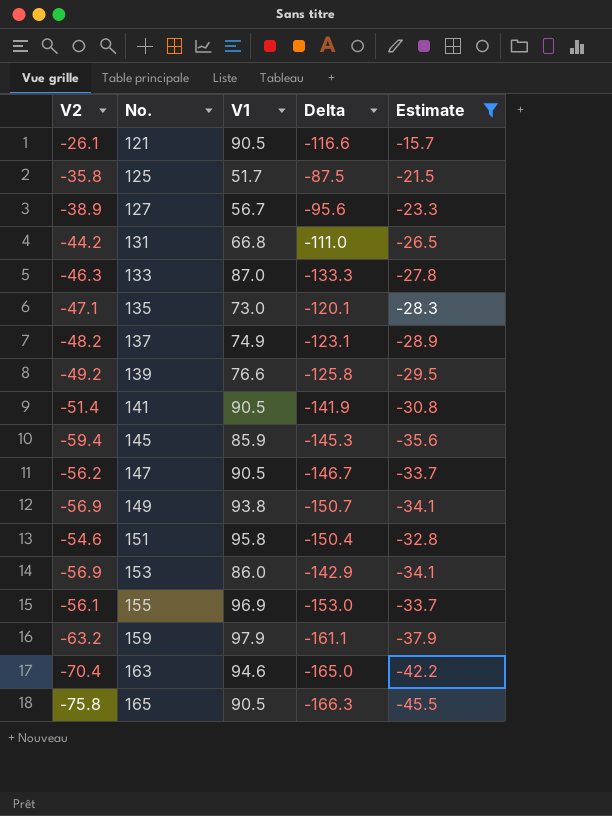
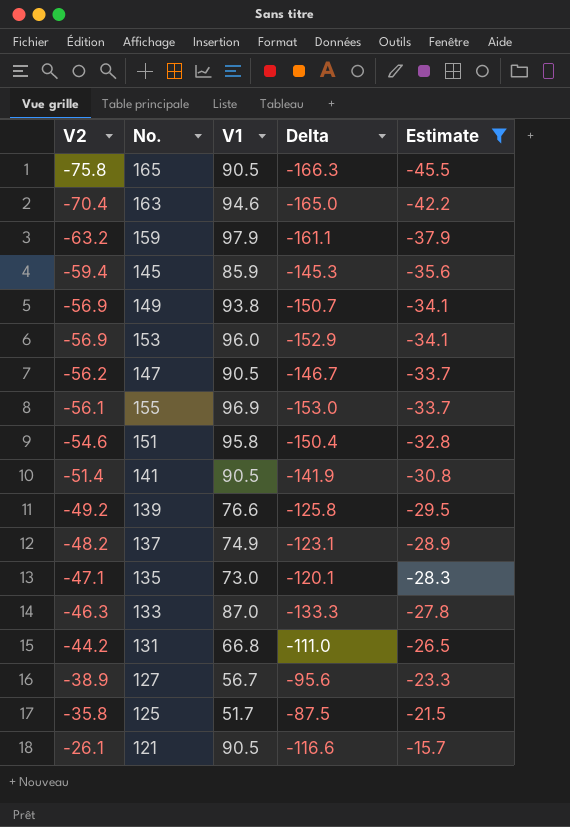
row order: No. ascending -> V2 ascending
153 | V1: 86.0 -> 96.0
153 | Delta: -142.9 -> -152.9

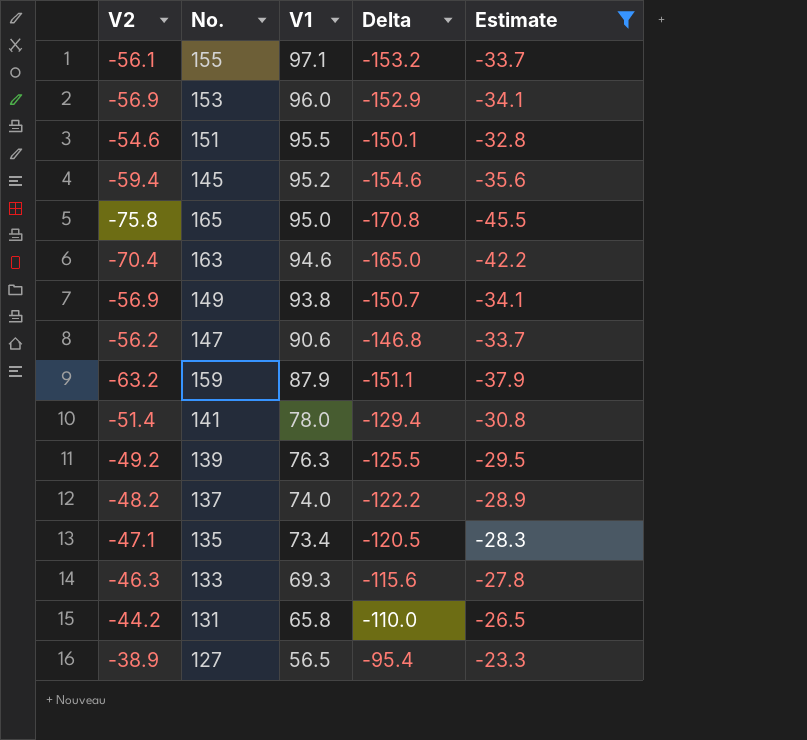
row order: V2 ascending -> V1 descending
row 125: -35.8 | 51.7 | -87.5 | -21.5 -> none
row 121: -26.1 | 90.5 | -116.6 | -15.7 -> none
155 | V1: 96.9 -> 97.1
155 | Delta: -153.0 -> -153.2
151 | V1: 95.8 -> 95.5
151 | Delta: -150.4 -> -150.1
145 | V1: 85.9 -> 95.2
145 | Delta: -145.3 -> -154.6
165 | V1: 90.5 -> 95.0
165 | Delta: -166.3 -> -170.8
147 | V1: 90.5 -> 90.6
147 | Delta: -146.7 -> -146.8
159 | V1: 97.9 -> 87.9
159 | Delta: -161.1 -> -151.1
141 | V1: 90.5 -> 78.0
141 | Delta: -141.9 -> -129.4
139 | V1: 76.6 -> 76.3
139 | Delta: -125.8 -> -125.5
137 | V1: 74.9 -> 74.0
137 | Delta: -123.1 -> -122.2
135 | V1: 73.0 -> 73.4
135 | Delta: -120.1 -> -120.5
133 | V1: 87.0 -> 69.3
133 | Delta: -133.3 -> -115.6
131 | V1: 66.8 -> 65.8
131 | Delta: -111.0 -> -110.0
127 | V1: 56.7 -> 56.5
127 | Delta: -95.6 -> -95.4

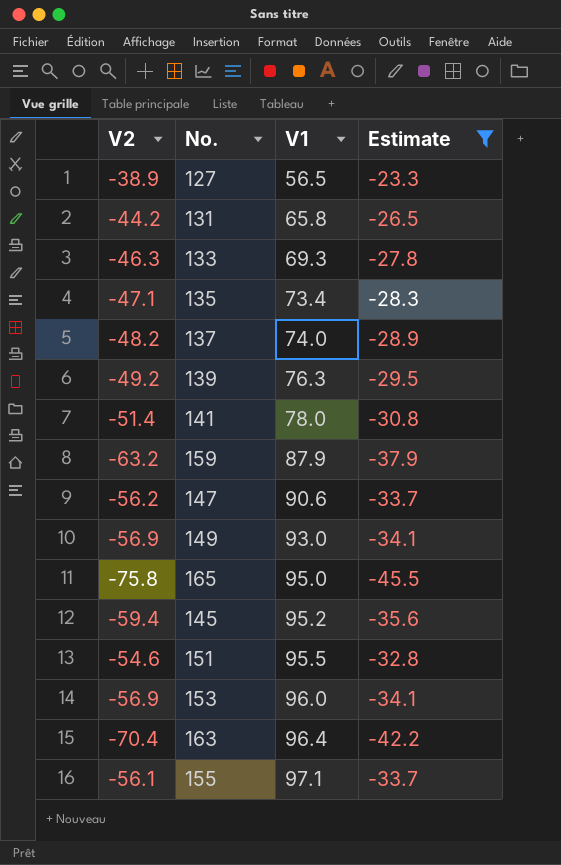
row order: V1 descending -> V1 ascending
column Delta | formula: [V2] - [V1] -> none
149 | V1: 93.8 -> 93.0
163 | V1: 94.6 -> 96.4

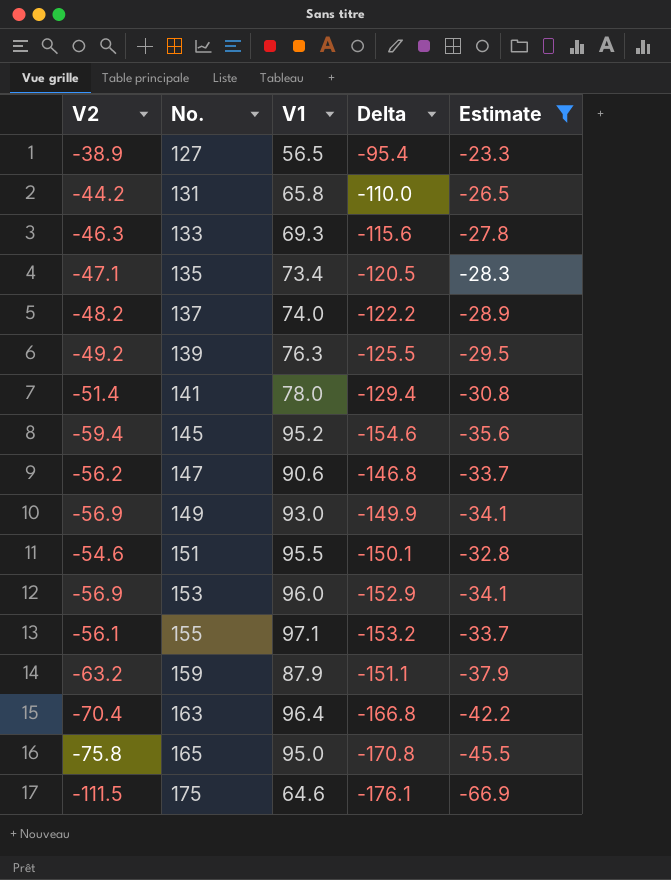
row order: V1 ascending -> No. ascending
column Delta | formula: none -> [V2] - [V1]
row 175: none -> -111.5 | 64.6 | -176.1 | -66.9

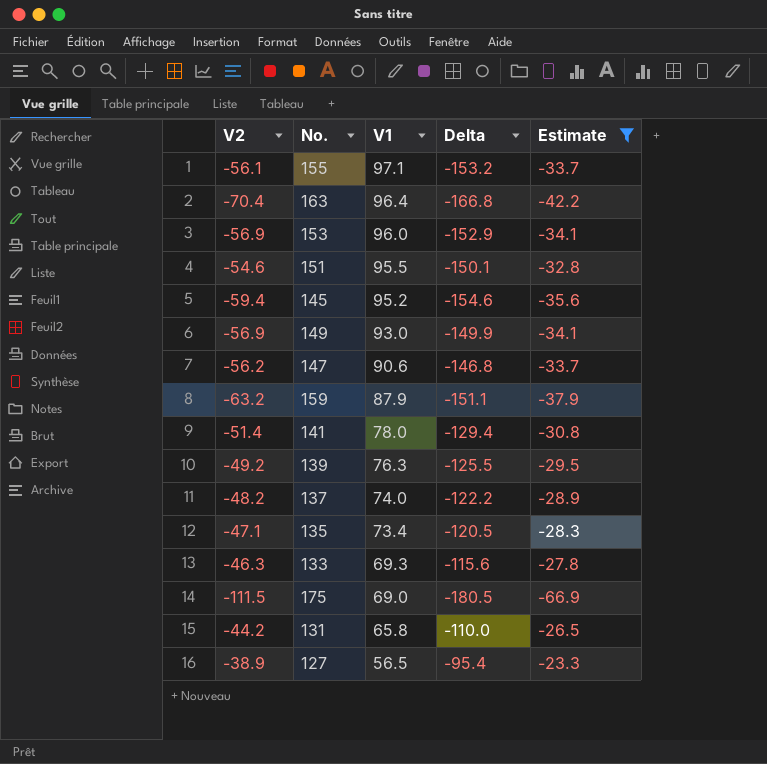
row order: No. ascending -> V1 descending
row 165: -75.8 | 95.0 | -170.8 | -45.5 -> none
175 | V1: 64.6 -> 69.0
175 | Delta: -176.1 -> -180.5

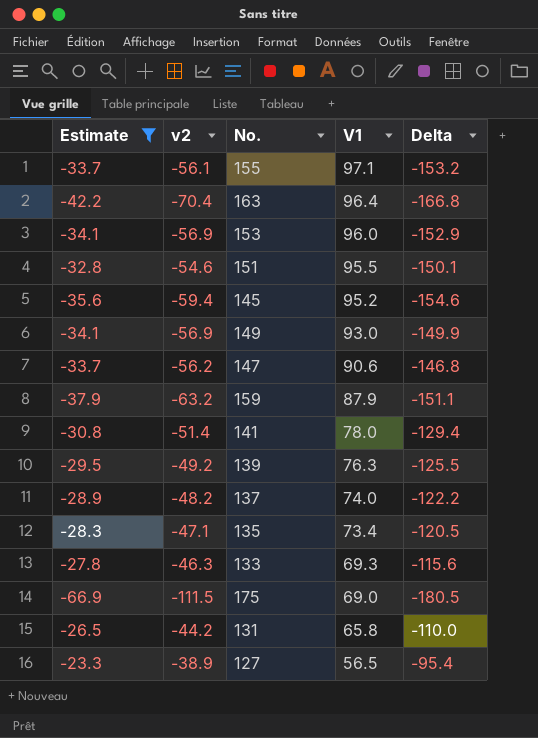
column Estimate | position: 5 -> 1
column name: V2 -> v2

